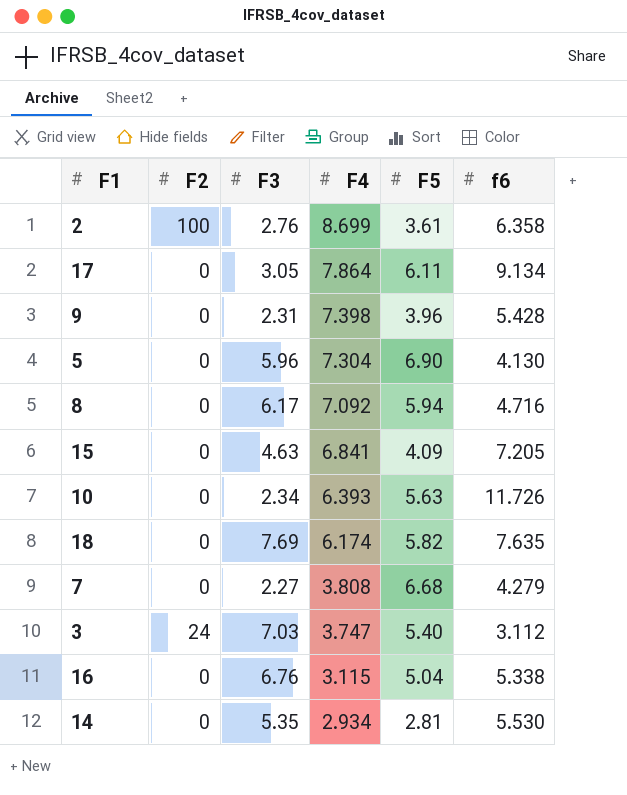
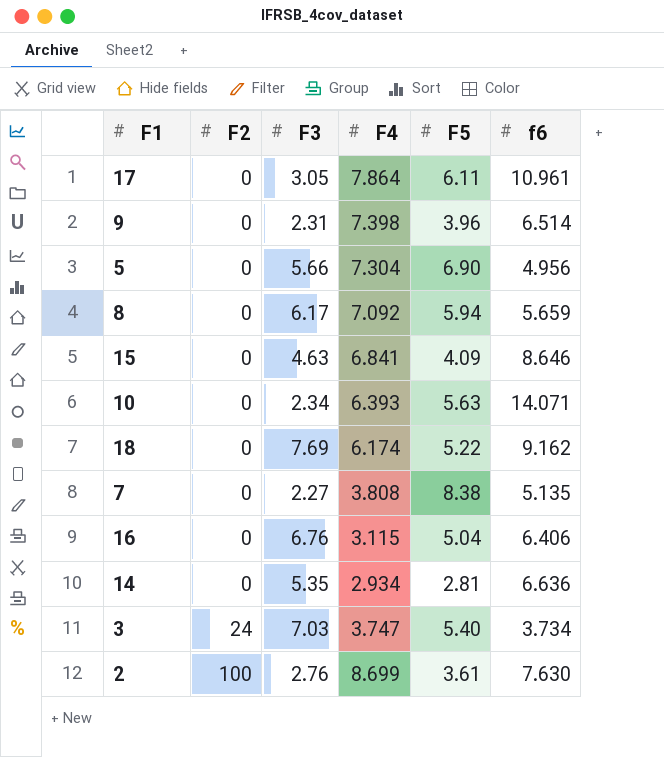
row order: F4 descending -> F2 ascending
17 | f6: 9.134 -> 10.961
9 | f6: 5.428 -> 6.514
5 | F3: 5.96 -> 5.66
5 | f6: 4.130 -> 4.956
8 | f6: 4.716 -> 5.659
15 | f6: 7.205 -> 8.646
10 | f6: 11.726 -> 14.071
18 | F5: 5.82 -> 5.22
18 | f6: 7.635 -> 9.162
7 | F5: 6.68 -> 8.38
7 | f6: 4.279 -> 5.135
16 | f6: 5.338 -> 6.406
14 | f6: 5.530 -> 6.636
3 | f6: 3.112 -> 3.734
2 | f6: 6.358 -> 7.630

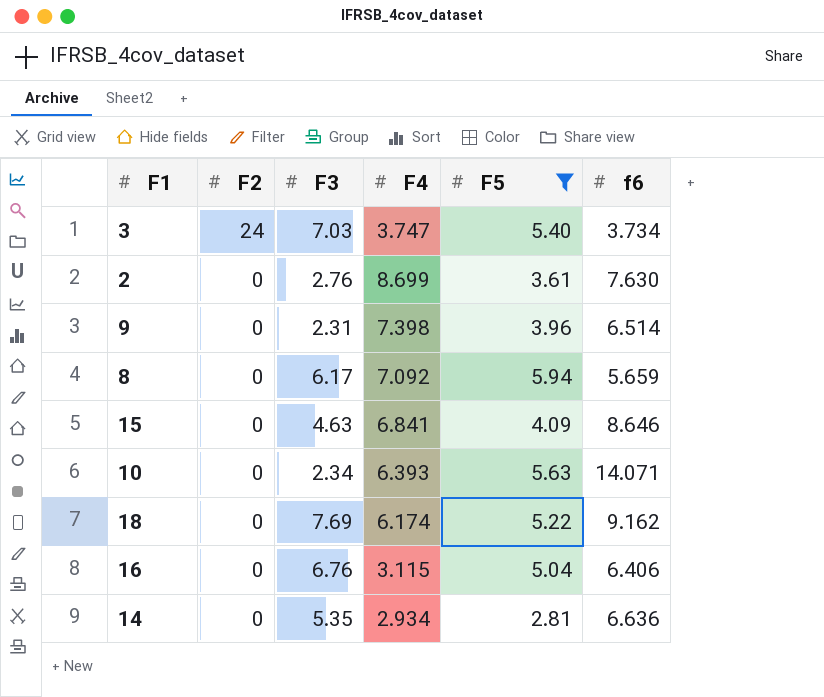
filter: none -> F5 <= 5.94
row order: F2 ascending -> F2 descending
2 | F2: 100 -> 0

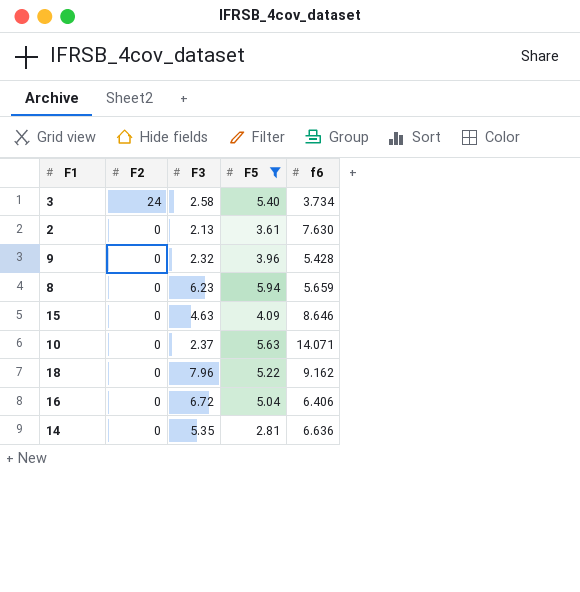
column F4 | position: 4 -> none
3 | F3: 7.03 -> 2.58
2 | F3: 2.76 -> 2.13
9 | F3: 2.31 -> 2.32
9 | f6: 6.514 -> 5.428
8 | F3: 6.17 -> 6.23
10 | F3: 2.34 -> 2.37
18 | F3: 7.69 -> 7.96
16 | F3: 6.76 -> 6.72

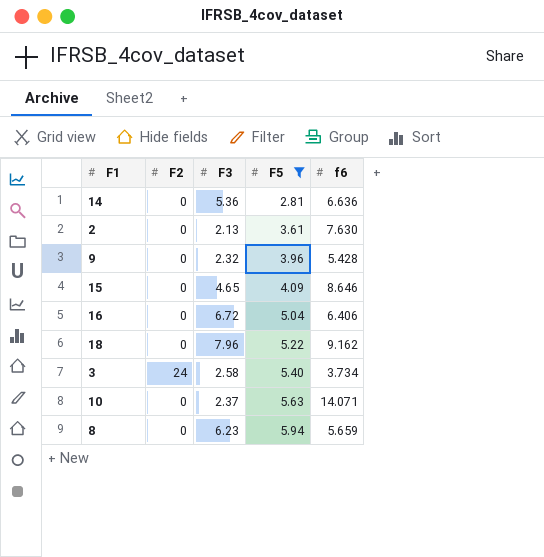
row order: F2 descending -> F5 ascending
14 | F3: 5.35 -> 5.36
15 | F3: 4.63 -> 4.65

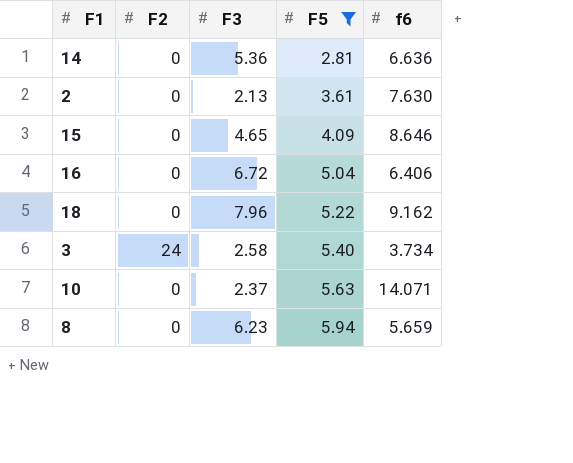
row 9: 0 | 2.32 | 3.96 | 5.428 -> none

